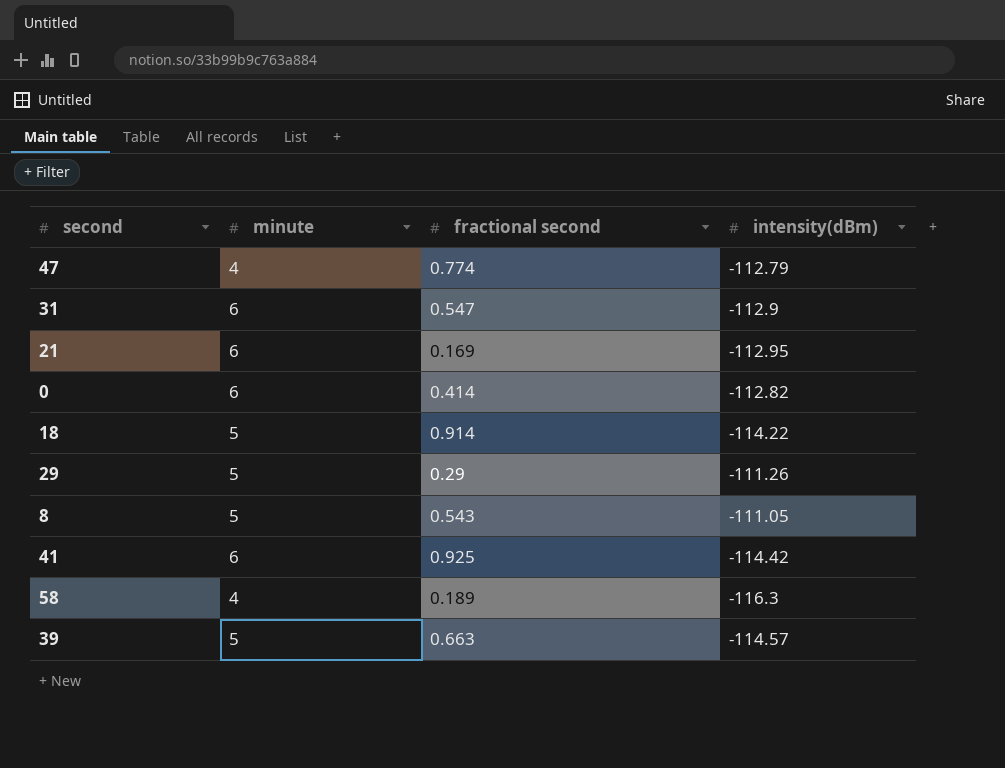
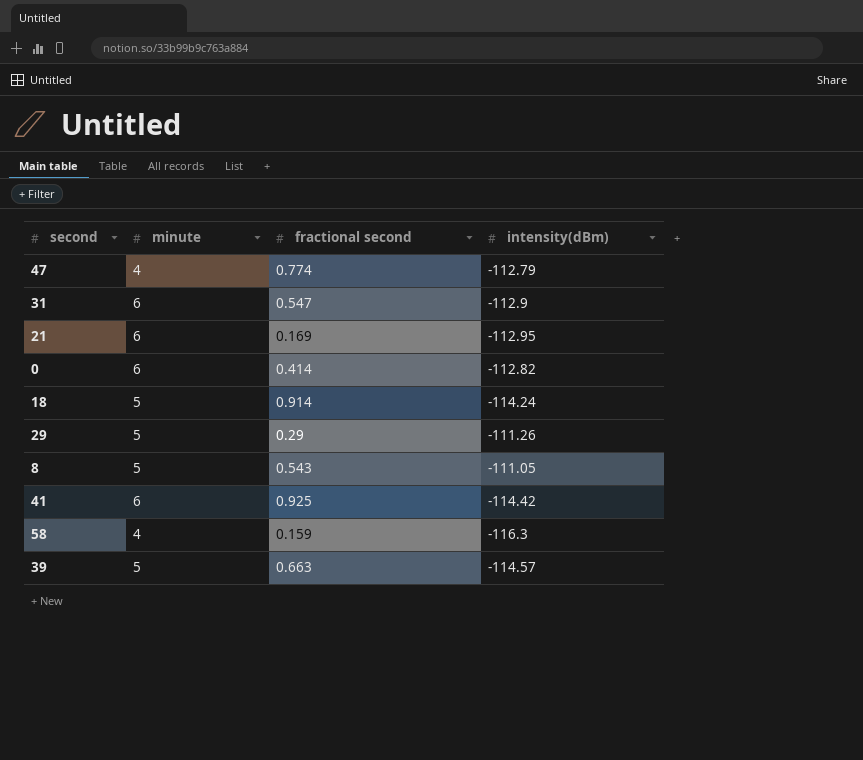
18 | intensity(dBm): -114.22 -> -114.24
58 | fractional second: 0.189 -> 0.159

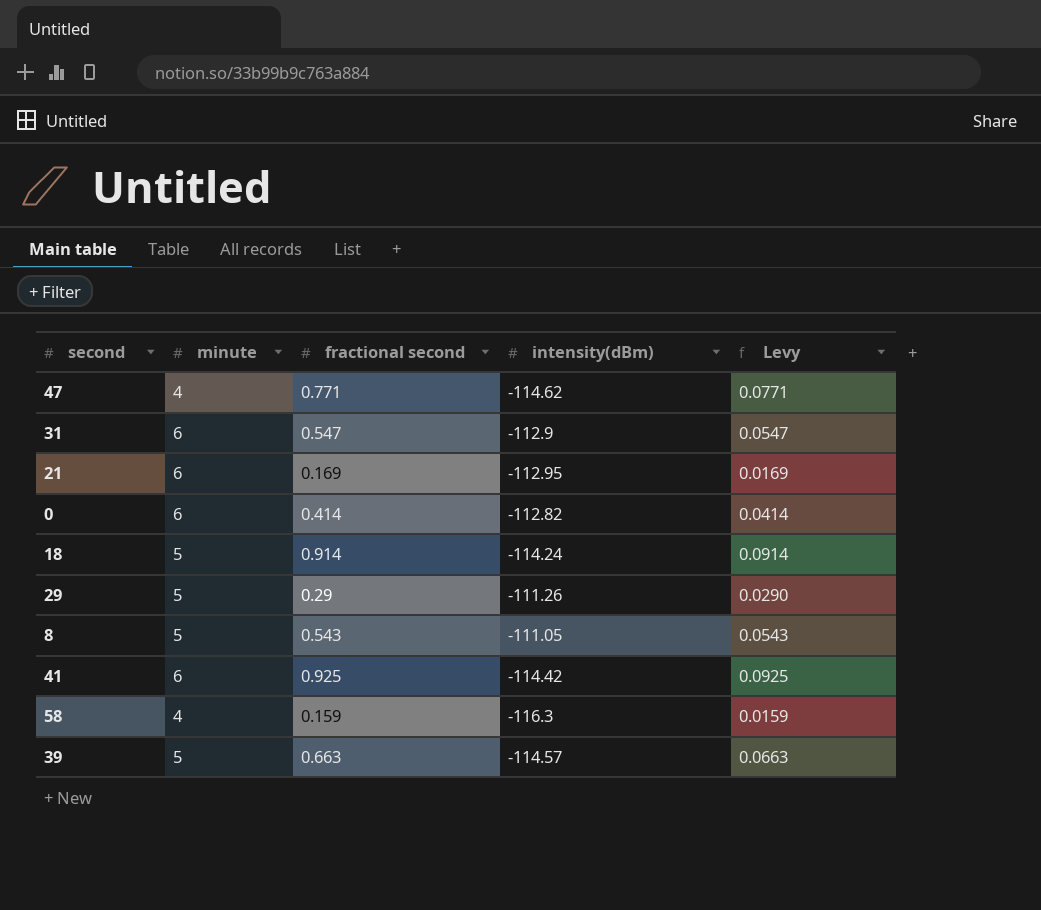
column Levy | formula: none -> [fractional second] * 0.1
47 | fractional second: 0.774 -> 0.771
47 | intensity(dBm): -112.79 -> -114.62

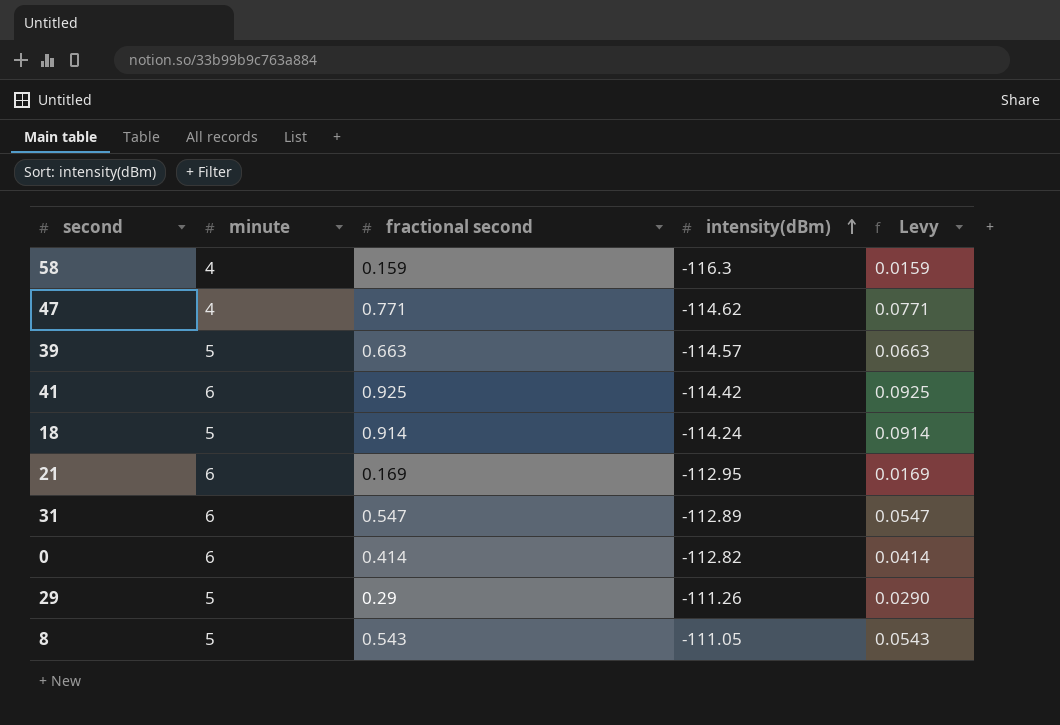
row order: none -> intensity(dBm) ascending
31 | intensity(dBm): -112.9 -> -112.89

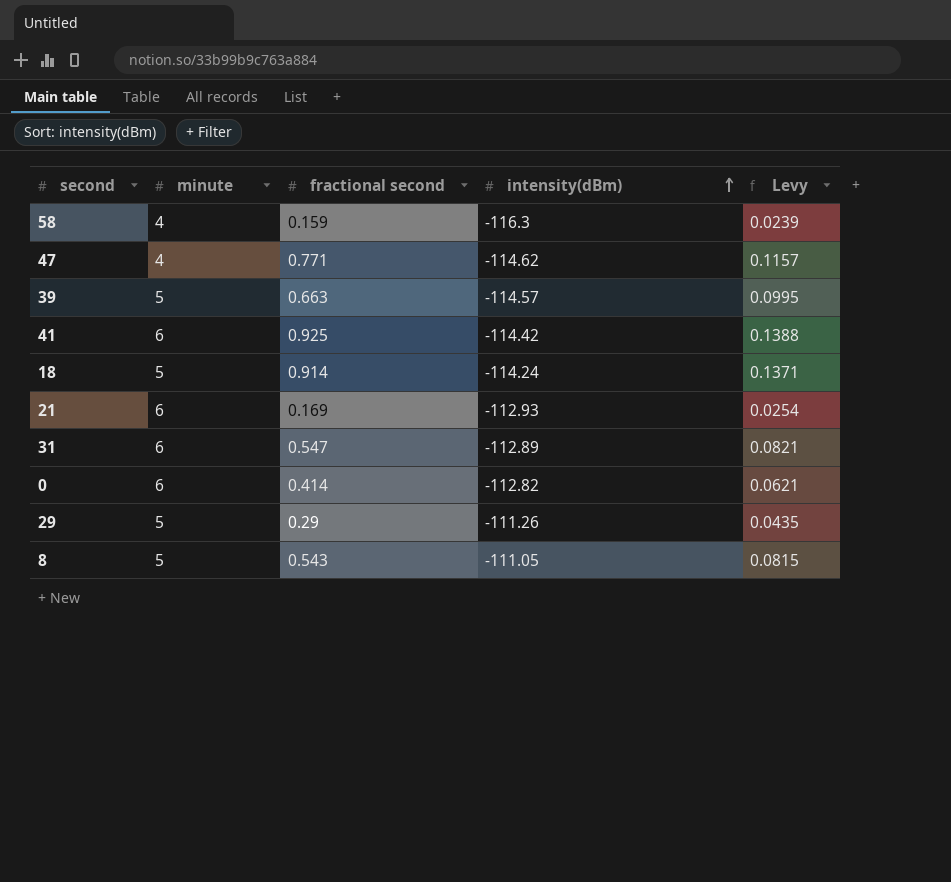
column Levy | formula: [fractional second] * 0.1 -> [fractional second] * 0.15
21 | intensity(dBm): -112.95 -> -112.93

